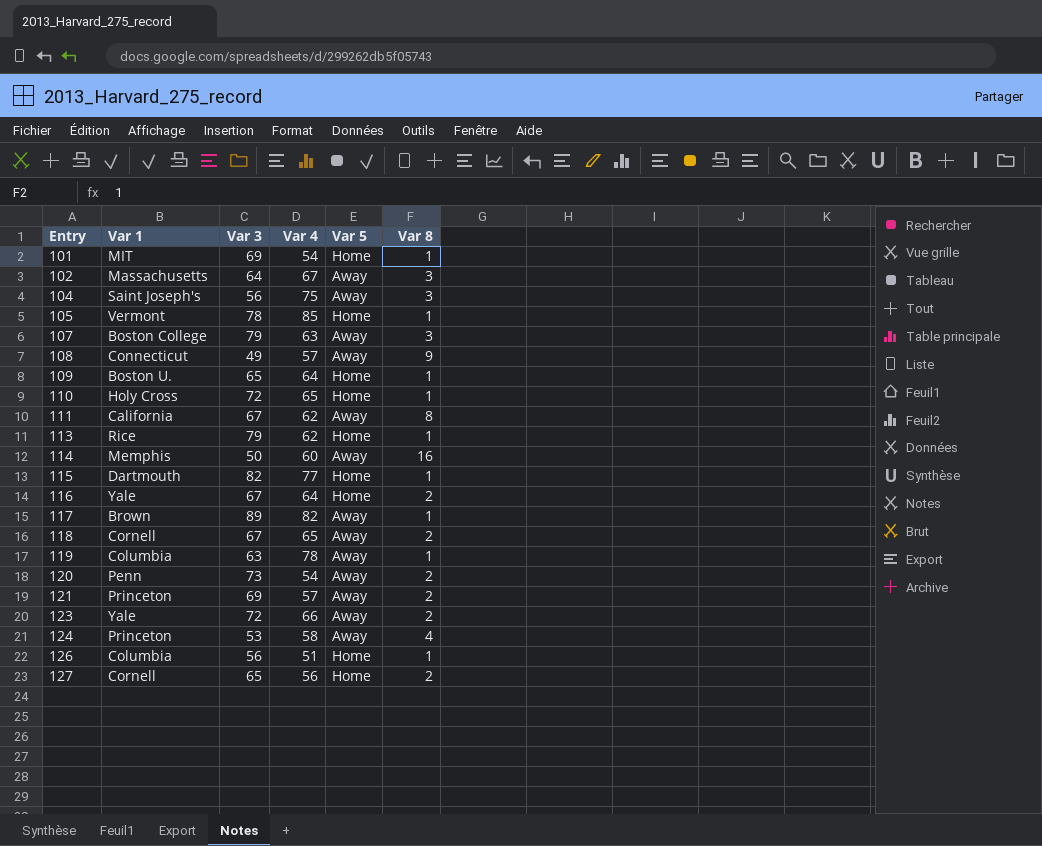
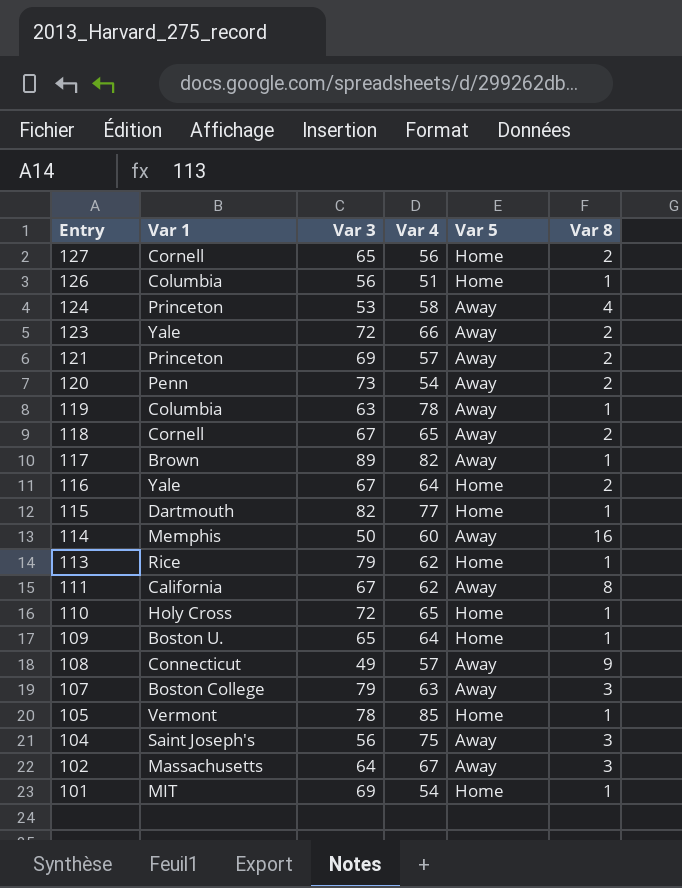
row order: Entry ascending -> Entry descending

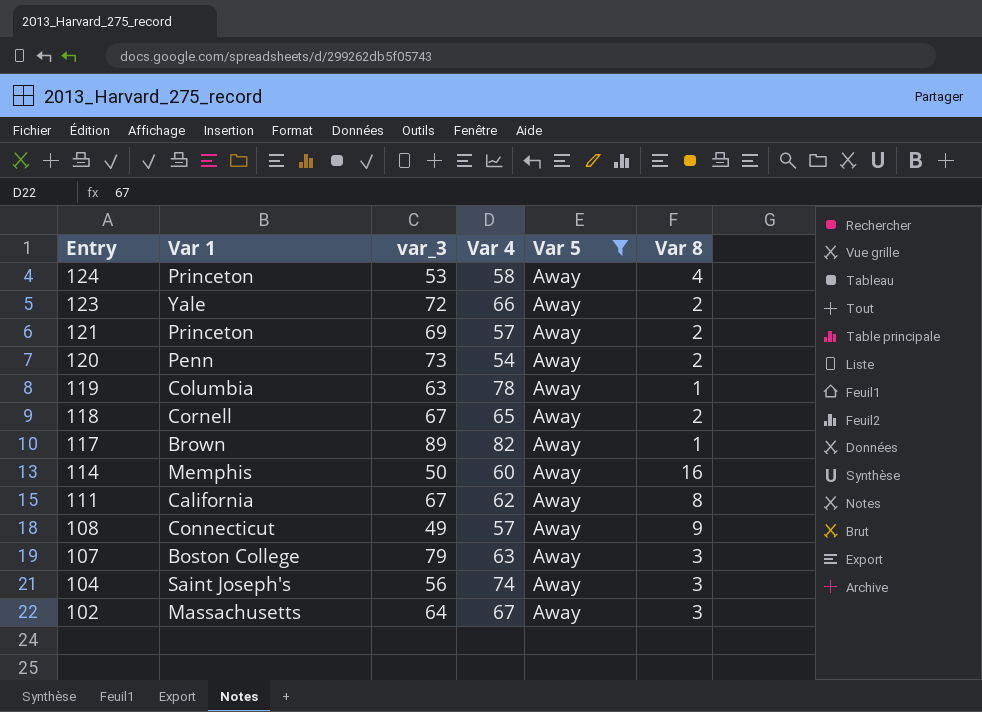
filter: none -> Var 5 = Away
column name: Var 3 -> var_3
104 | Var 4: 75 -> 74

